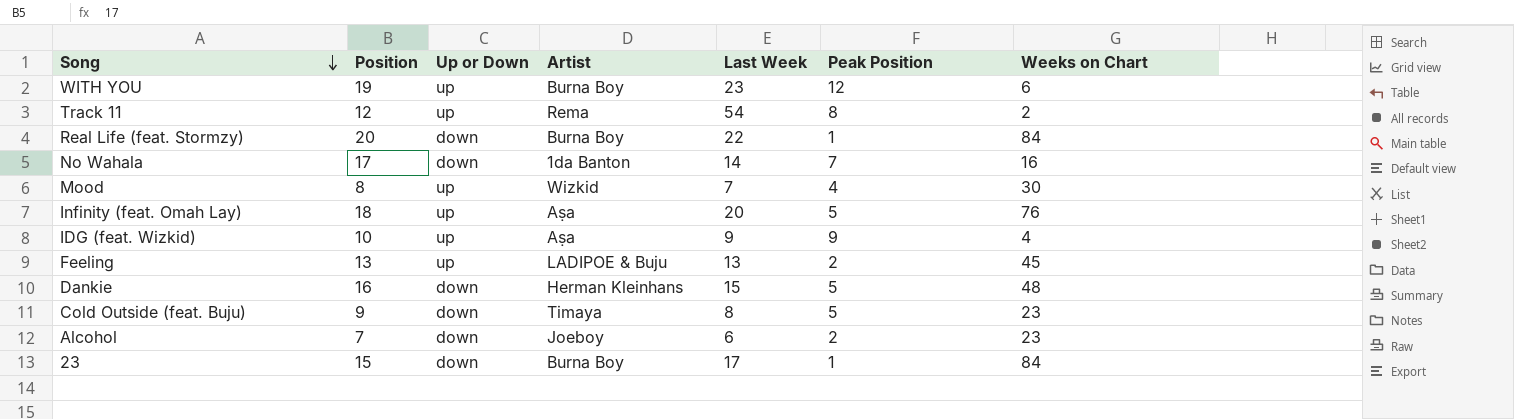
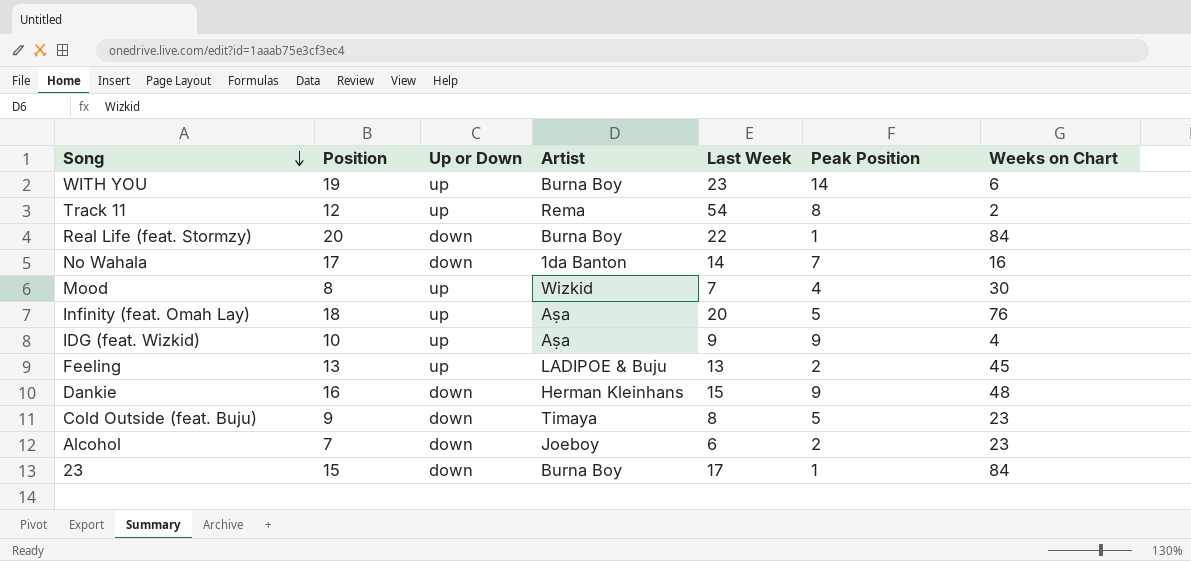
WITH YOU | Peak Position: 12 -> 14
Dankie | Peak Position: 5 -> 9

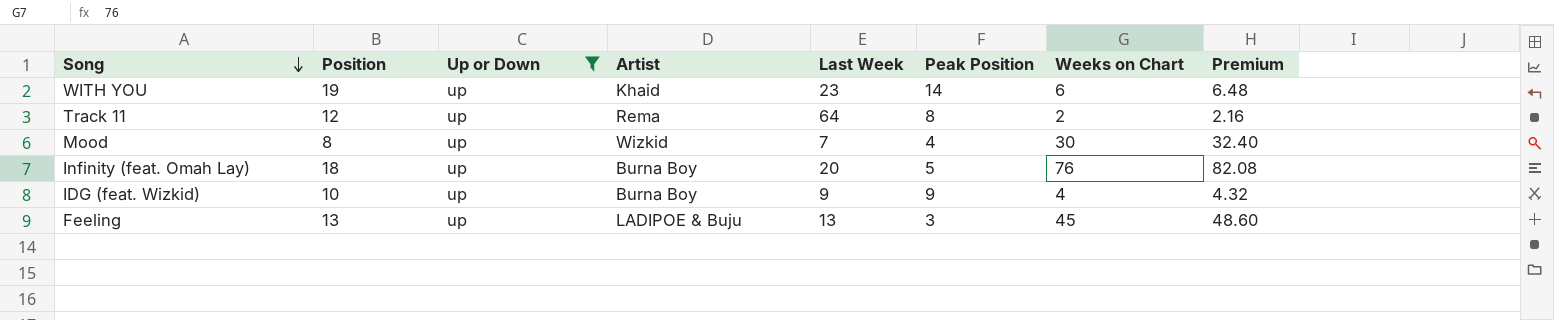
filter: none -> Up or Down = up
column Premium | formula: none -> [Weeks on Chart] * 1.08
WITH YOU | Artist: Burna Boy -> Khaid
Track 11 | Last Week: 54 -> 64
Infinity (feat. Omah Lay) | Artist: Aṣa -> Burna Boy
IDG (feat. Wizkid) | Artist: Aṣa -> Burna Boy
Feeling | Peak Position: 2 -> 3

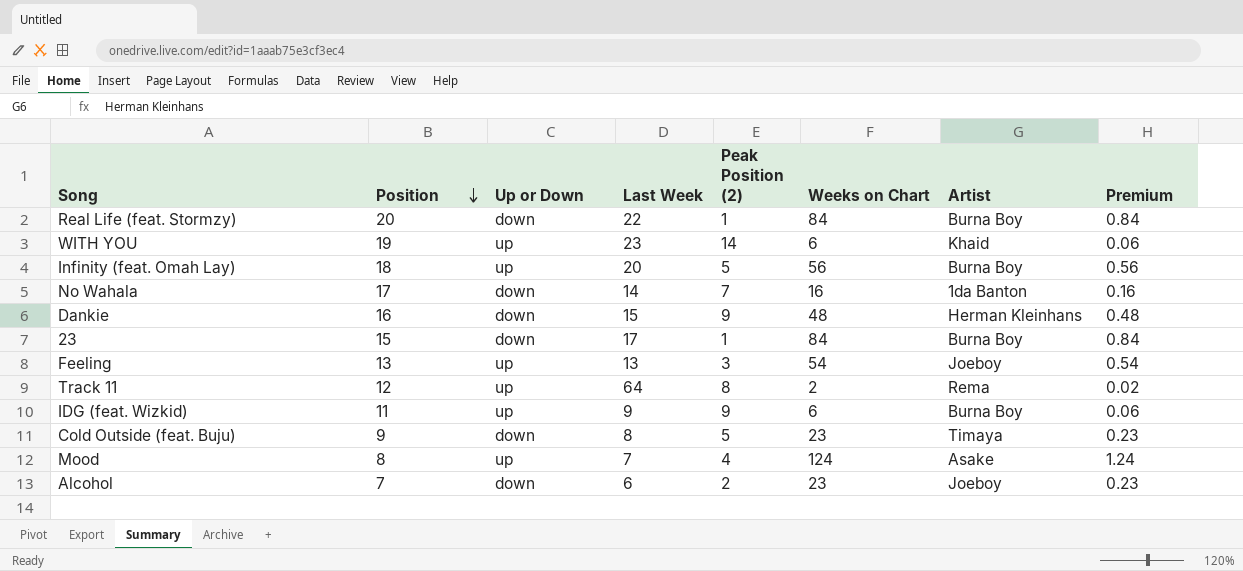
filter: Up or Down = up -> none
row order: Song descending -> Position descending
column name: Peak Position -> Peak Position (2)
column Artist | position: 4 -> 7
column Premium | formula: [Weeks on Chart] * 1.08 -> [Weeks on Chart] * 0.01
Infinity (feat. Omah Lay) | Weeks on Chart: 76 -> 56
Feeling | Weeks on Chart: 45 -> 54
Feeling | Artist: LADIPOE & Buju -> Joeboy
IDG (feat. Wizkid) | Position: 10 -> 11
IDG (feat. Wizkid) | Weeks on Chart: 4 -> 6
Mood | Weeks on Chart: 30 -> 124
Mood | Artist: Wizkid -> Asake

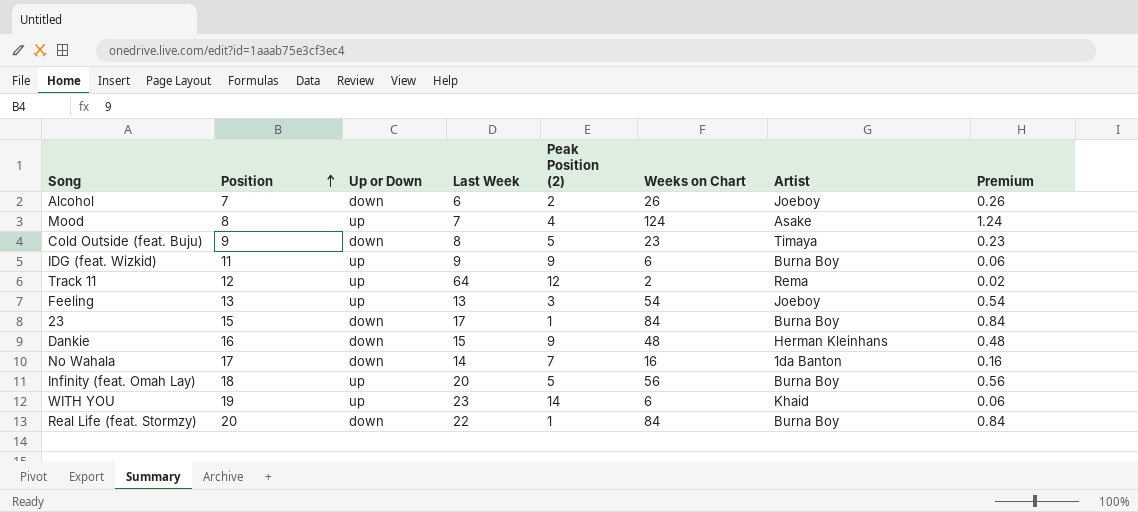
row order: Position descending -> Position ascending
Alcohol | Weeks on Chart: 23 -> 26
Alcohol | Premium: 0.23 -> 0.26
Track 11 | Peak Position (2): 8 -> 12

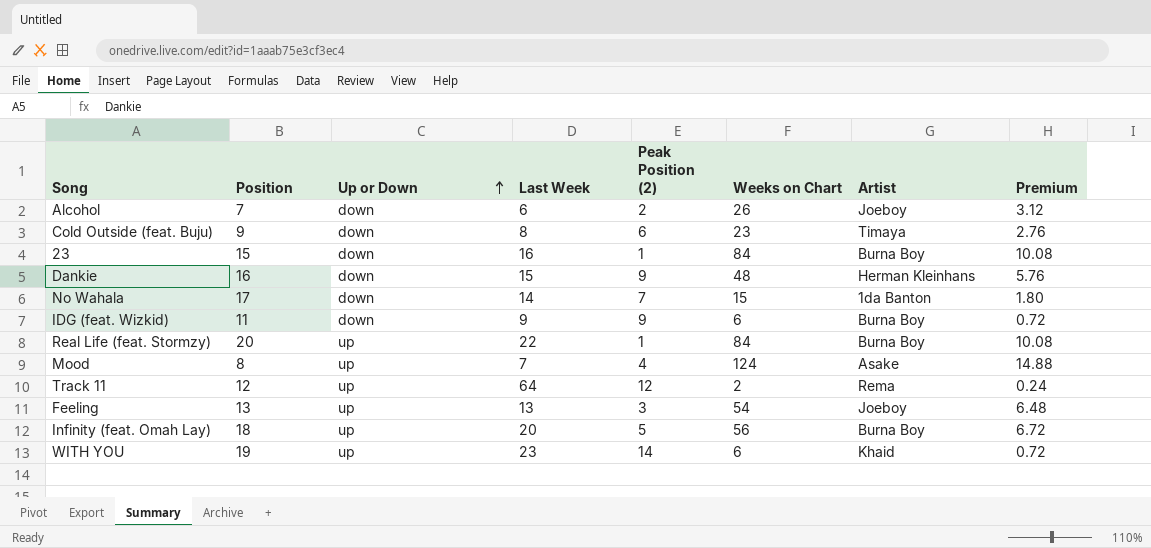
row order: Position ascending -> Up or Down ascending
column Premium | formula: [Weeks on Chart] * 0.01 -> [Weeks on Chart] * 0.12
Cold Outside (feat. Buju) | Peak Position (2): 5 -> 6
23 | Last Week: 17 -> 16
No Wahala | Weeks on Chart: 16 -> 15
IDG (feat. Wizkid) | Up or Down: up -> down
Real Life (feat. Stormzy) | Up or Down: down -> up

